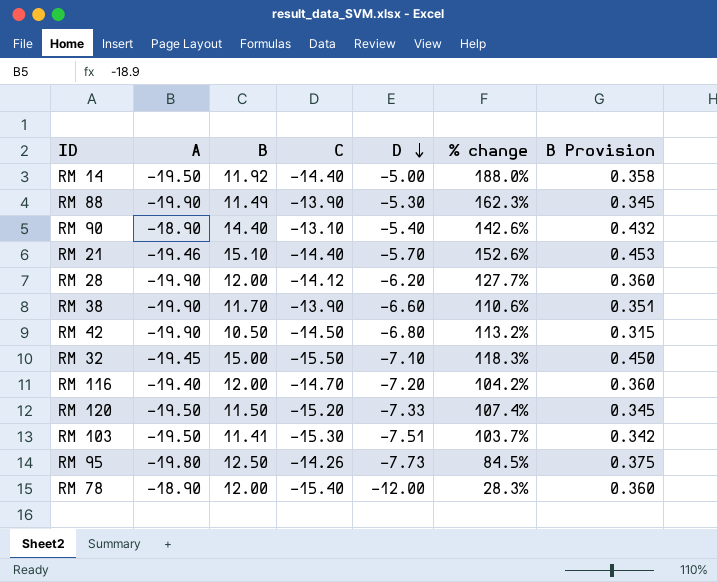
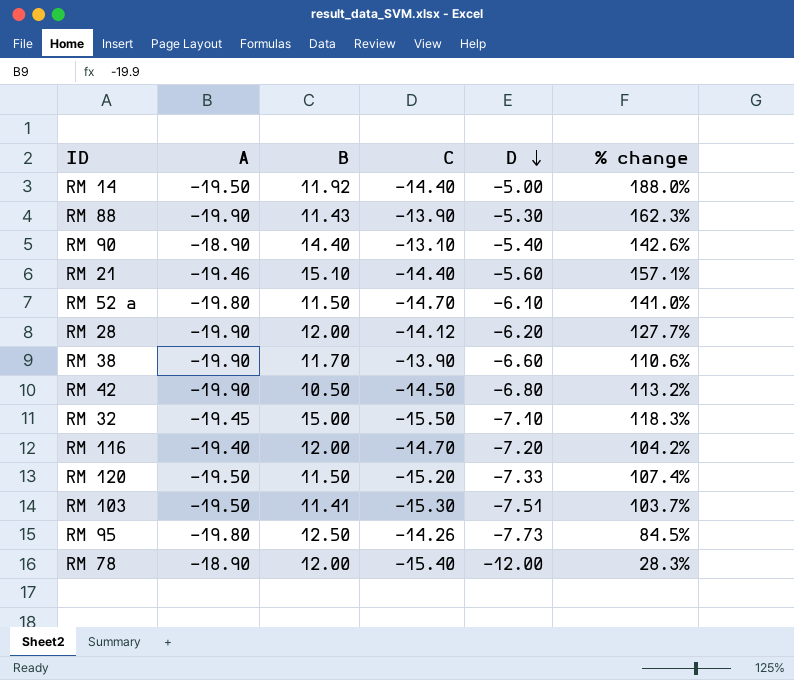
column B Provision | formula: [B] * 0.03 -> none
RM 88 | B: 11.49 -> 11.43
RM 21 | D: -5.70 -> -5.60
RM 21 | % change: 152.6% -> 157.1%
row RM 52 a: none -> -19.80 | 11.50 | -14.70 | -6.10 | 141.0%

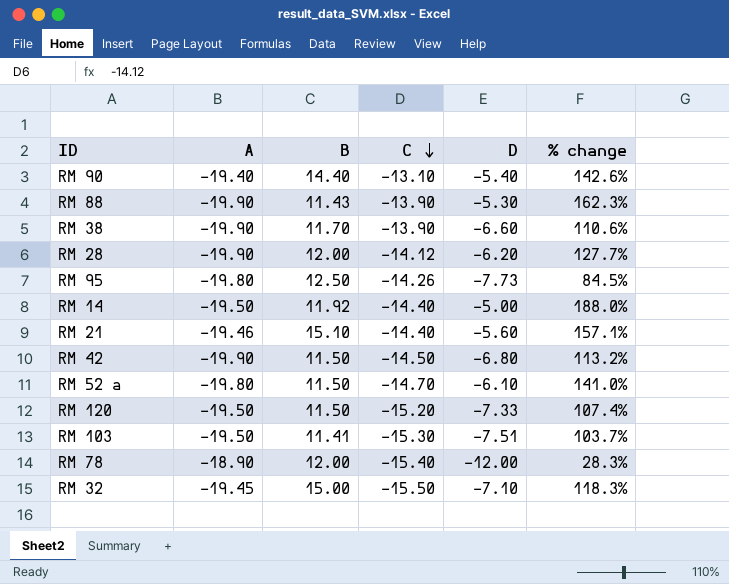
row order: D descending -> C descending
row RM 116: -19.40 | 12.00 | -14.70 | -7.20 | 104.2% -> none
RM 90 | A: -18.90 -> -19.40
RM 42 | B: 10.50 -> 11.50

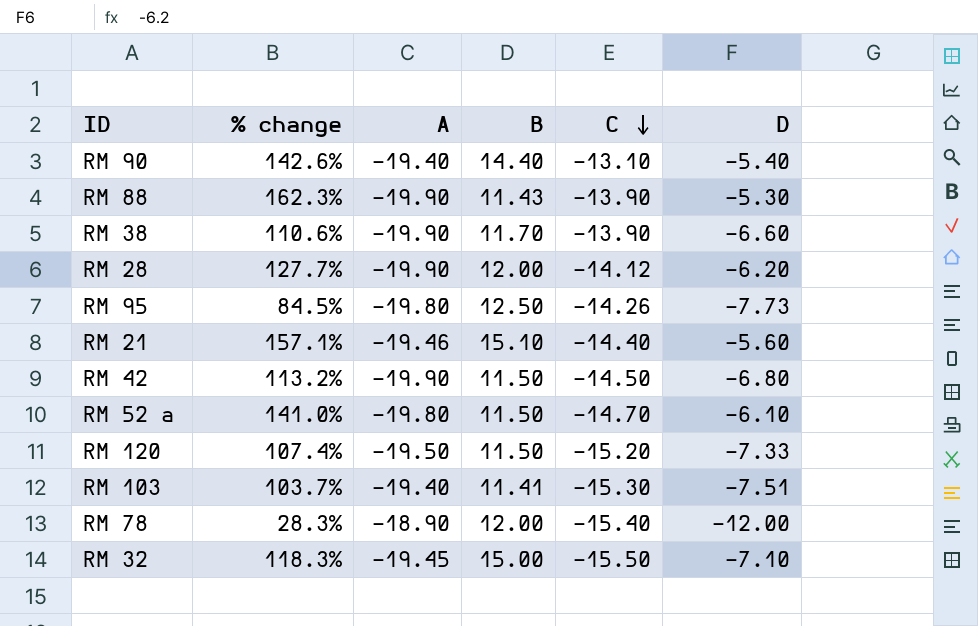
column % change | position: 6 -> 2
row RM 14: -19.50 | 11.92 | -14.40 | -5.00 | 188.0% -> none
RM 103 | A: -19.50 -> -19.40

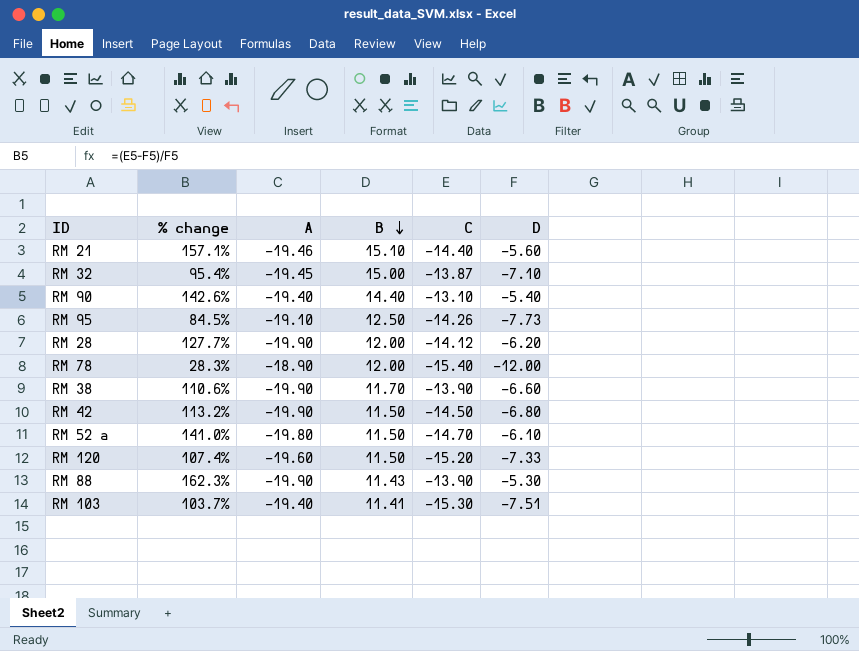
row order: C descending -> B descending
RM 32 | % change: 118.3% -> 95.4%
RM 32 | C: -15.50 -> -13.87
RM 95 | A: -19.80 -> -19.10
RM 120 | A: -19.50 -> -19.60

